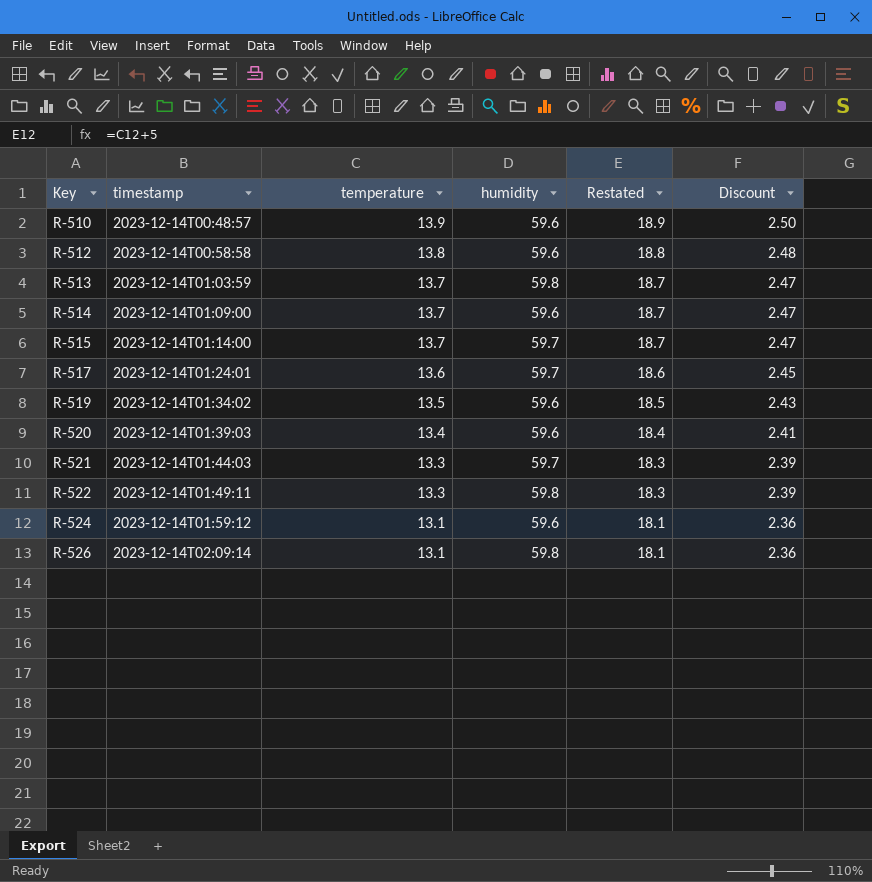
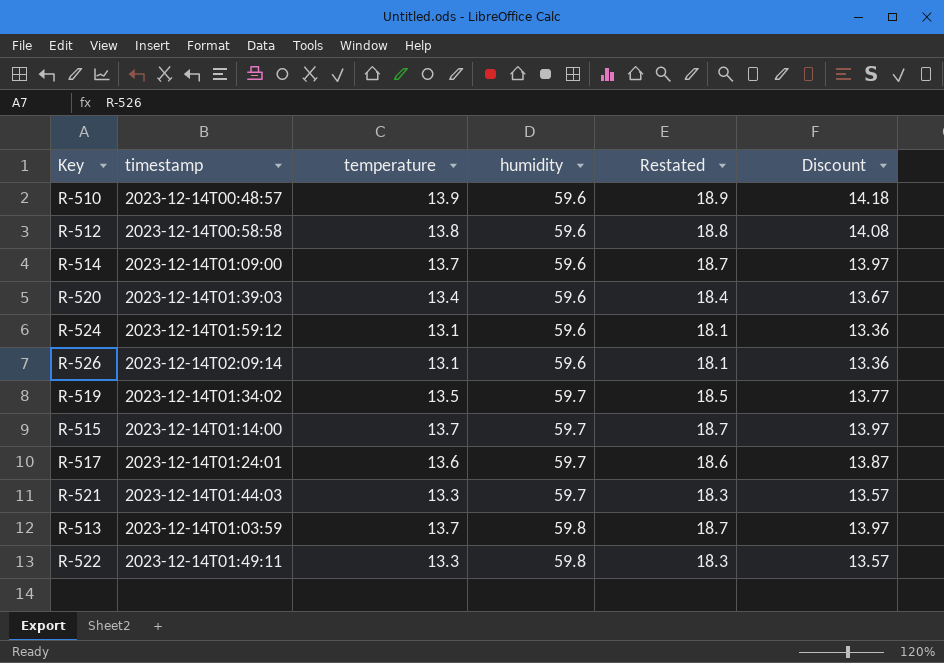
row order: Key ascending -> humidity ascending
column Discount | formula: [temperature] * 0.18 -> [temperature] * 1.02
R-526 | humidity: 59.8 -> 59.6
R-519 | humidity: 59.6 -> 59.7

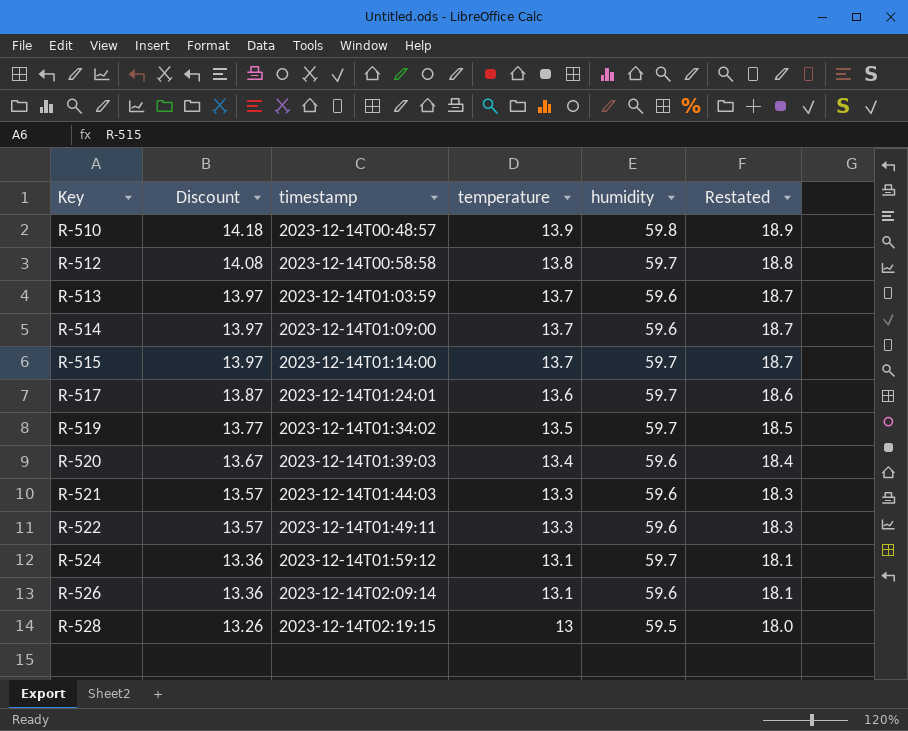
row order: humidity ascending -> Key ascending
column Discount | position: 6 -> 2
R-510 | humidity: 59.6 -> 59.8
R-512 | humidity: 59.6 -> 59.7
R-513 | humidity: 59.8 -> 59.6
R-521 | humidity: 59.7 -> 59.6
R-522 | humidity: 59.8 -> 59.6
R-524 | humidity: 59.6 -> 59.7
row R-528: none -> 13.26 | 2023-12-14T02:19:15 | 13 | 59.5 | 18.0

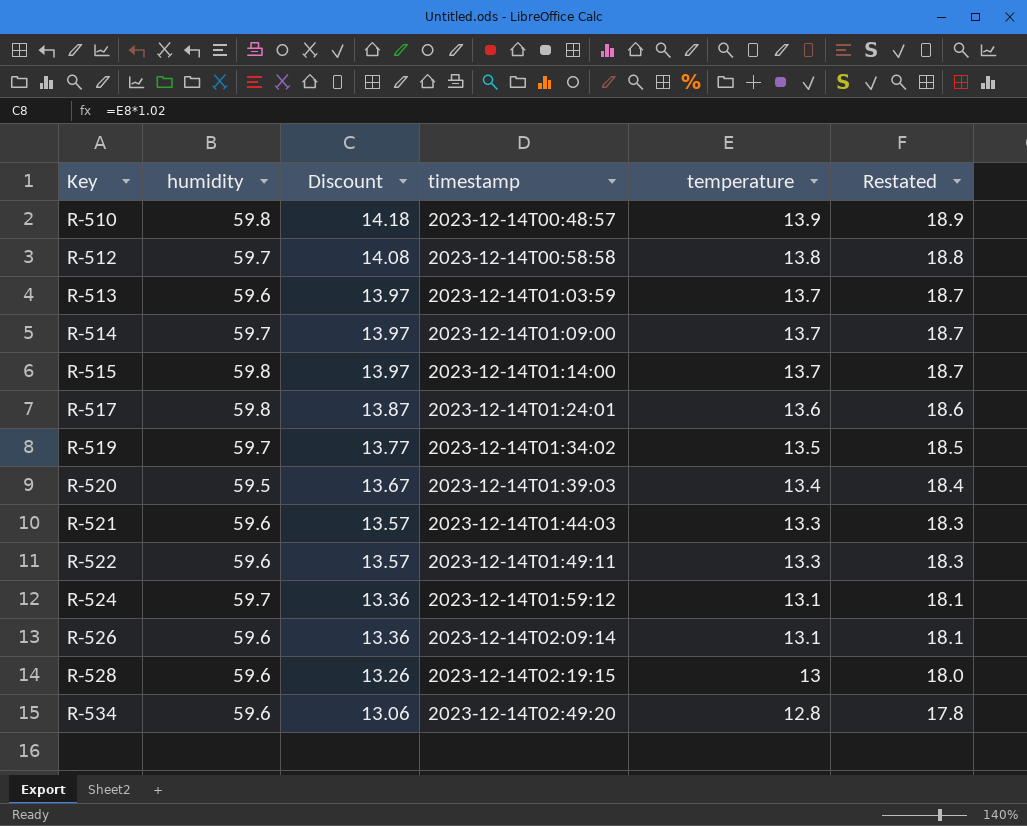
column humidity | position: 5 -> 2
R-514 | humidity: 59.6 -> 59.7
R-515 | humidity: 59.7 -> 59.8
R-517 | humidity: 59.7 -> 59.8
R-520 | humidity: 59.6 -> 59.5
R-528 | humidity: 59.5 -> 59.6
row R-534: none -> 59.6 | 13.06 | 2023-12-14T02:49:20 | 12.8 | 17.8

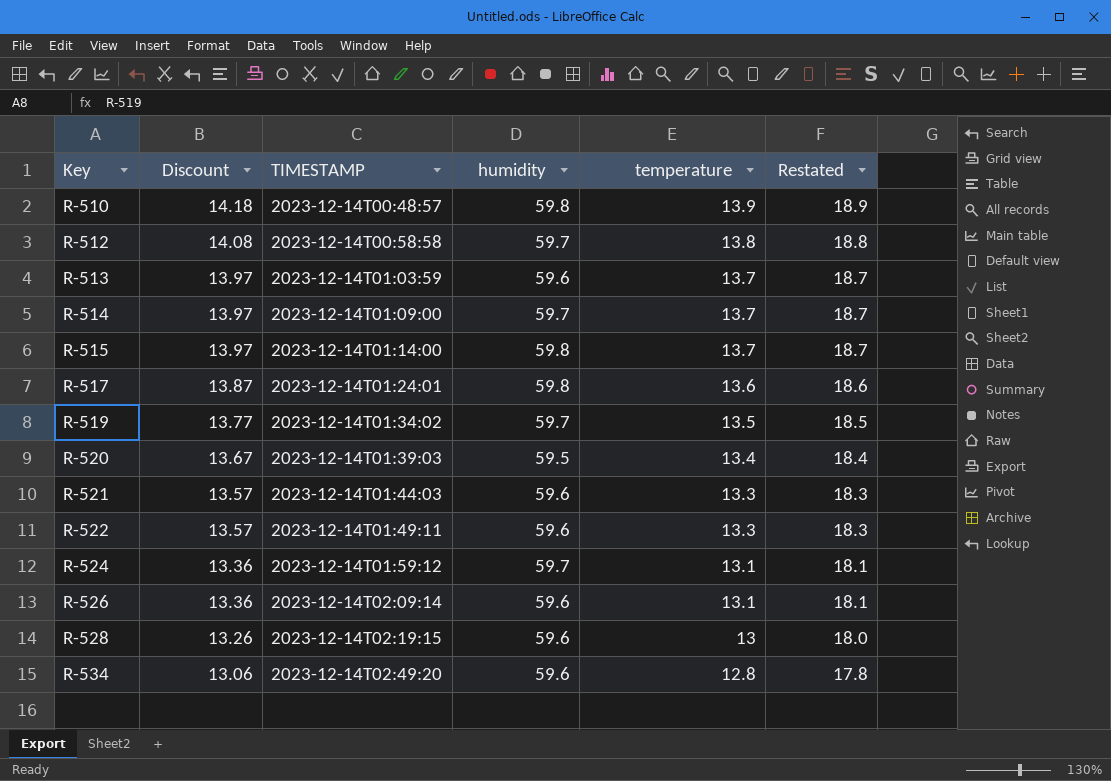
column name: timestamp -> TIMESTAMP
column humidity | position: 2 -> 4

